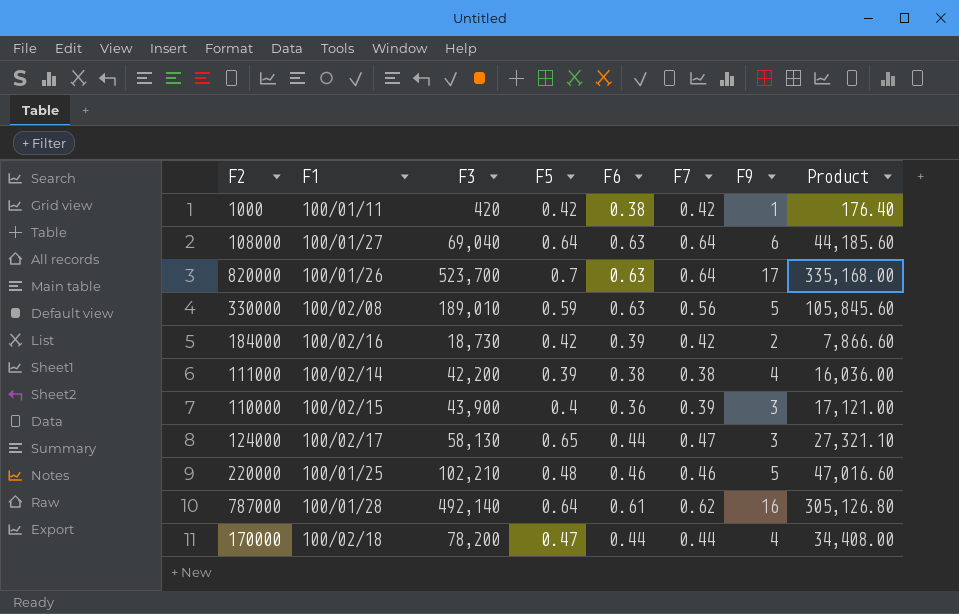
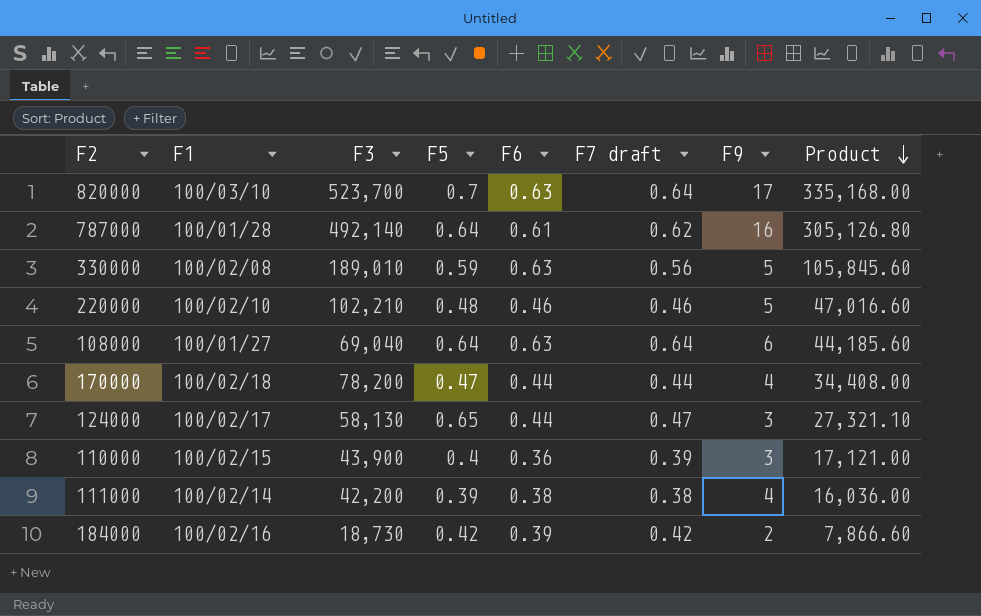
row order: none -> Product descending
column name: F7 -> F7 draft
row 1000: 100/01/11 | 420 | 0.42 | 0.38 | 0.42 | 1 | 176.40 -> none
820000 | F1: 100/01/26 -> 100/03/10
220000 | F1: 100/01/25 -> 100/02/10

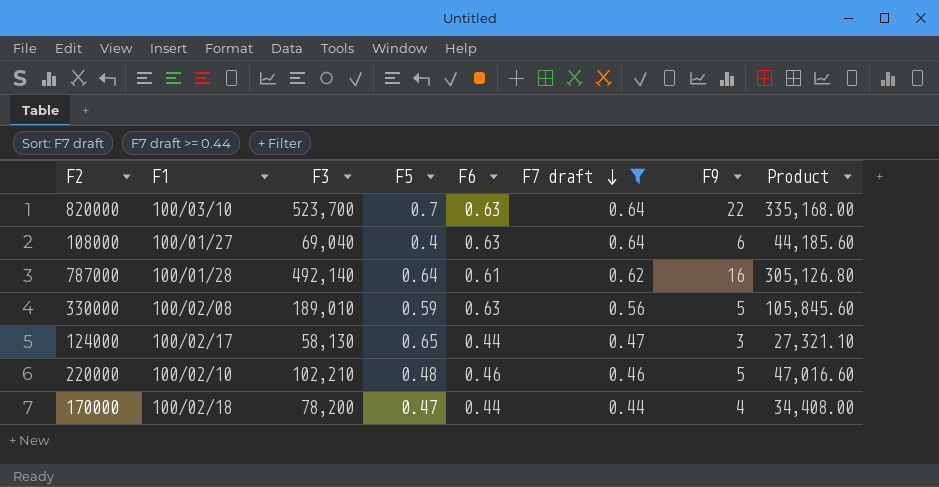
filter: none -> F7 draft >= 0.44
row order: Product descending -> F7 draft descending
820000 | F9: 17 -> 22
108000 | F5: 0.64 -> 0.4

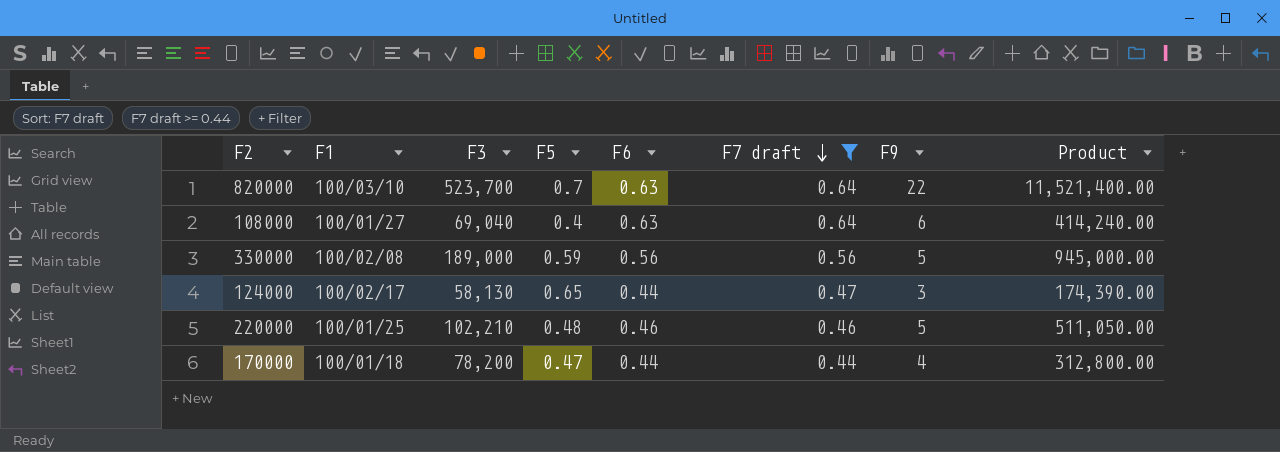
column Product | formula: [F3] * [F7 draft] -> [F3] * [F9]
row 787000: 100/01/28 | 492,140 | 0.64 | 0.61 | 0.62 | 16 | 305,126.80 -> none
330000 | F3: 189,010 -> 189,000
330000 | F6: 0.63 -> 0.56
220000 | F1: 100/02/10 -> 100/01/25
170000 | F1: 100/02/18 -> 100/01/18

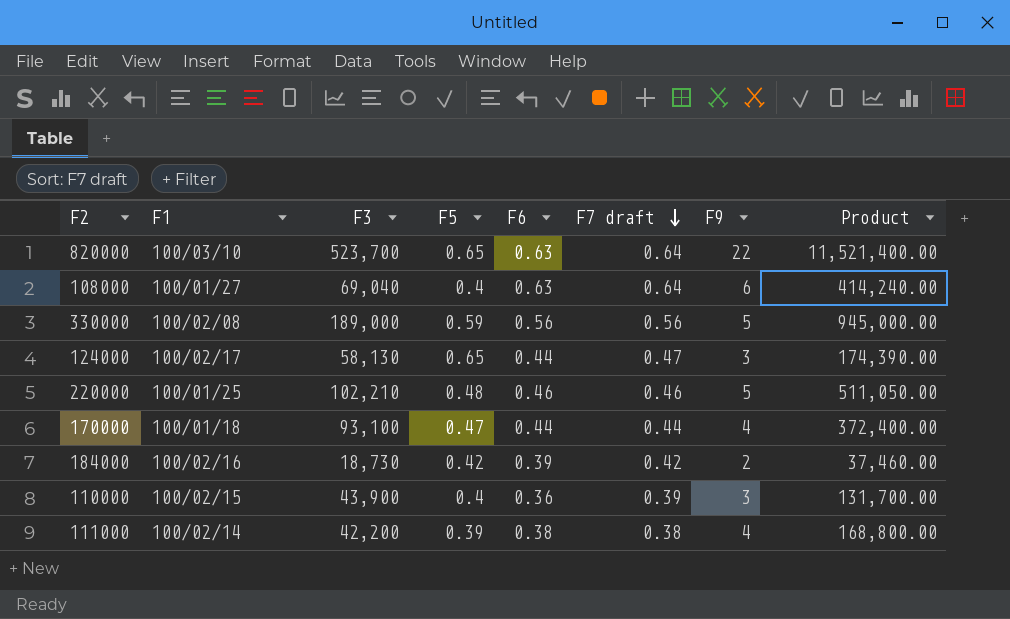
filter: F7 draft >= 0.44 -> none
820000 | F5: 0.7 -> 0.65
170000 | F3: 78,200 -> 93,100
170000 | Product: 312,800.00 -> 372,400.00

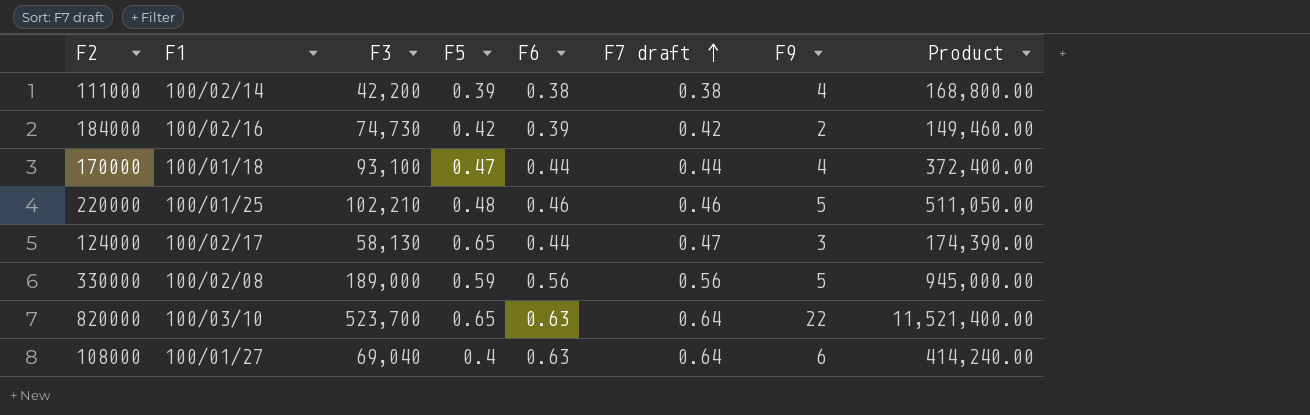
row order: F7 draft descending -> F7 draft ascending
row 110000: 100/02/15 | 43,900 | 0.4 | 0.36 | 0.39 | 3 | 131,700.00 -> none
184000 | F3: 18,730 -> 74,730
184000 | Product: 37,460.00 -> 149,460.00

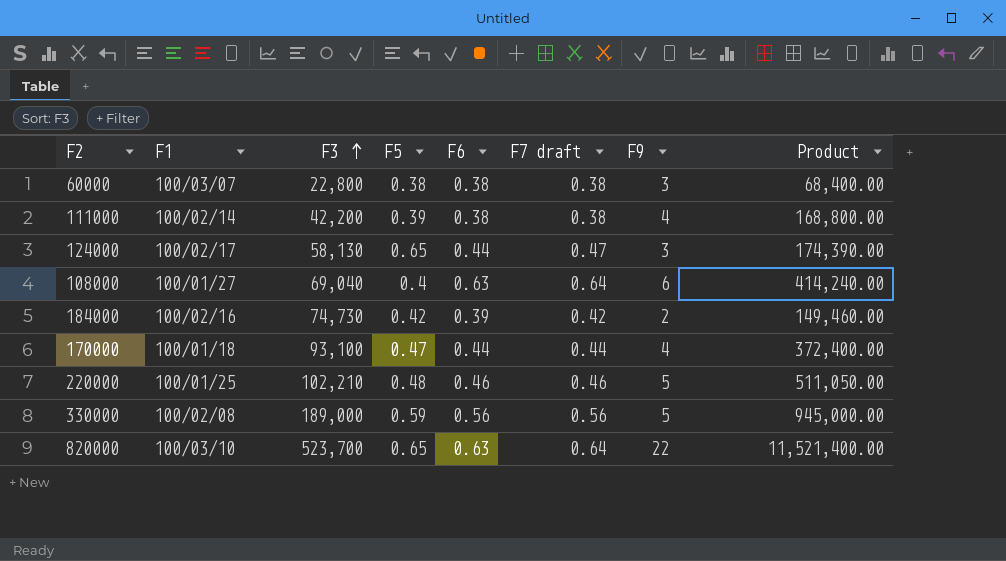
row order: F7 draft ascending -> F3 ascending
row 60000: none -> 100/03/07 | 22,800 | 0.38 | 0.38 | 0.38 | 3 | 68,400.00

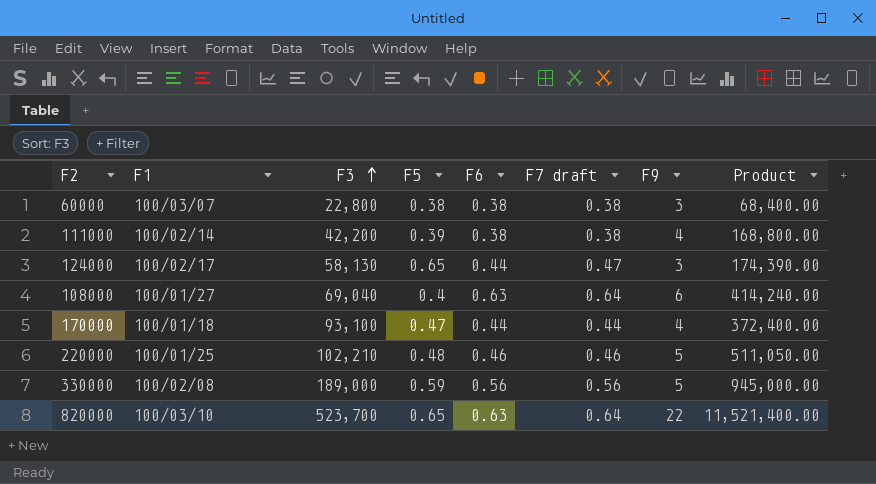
row 184000: 100/02/16 | 74,730 | 0.42 | 0.39 | 0.42 | 2 | 149,460.00 -> none

